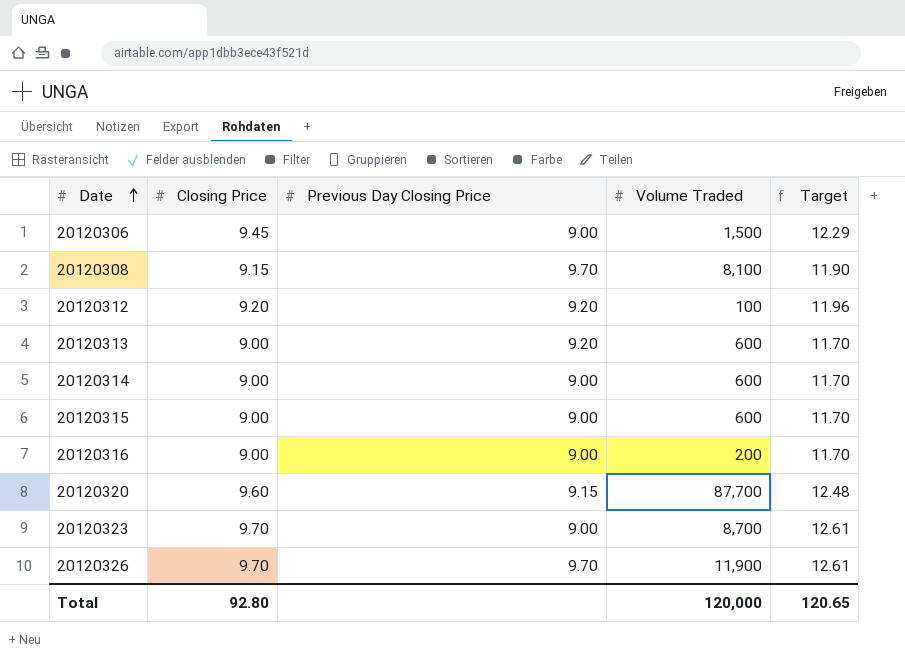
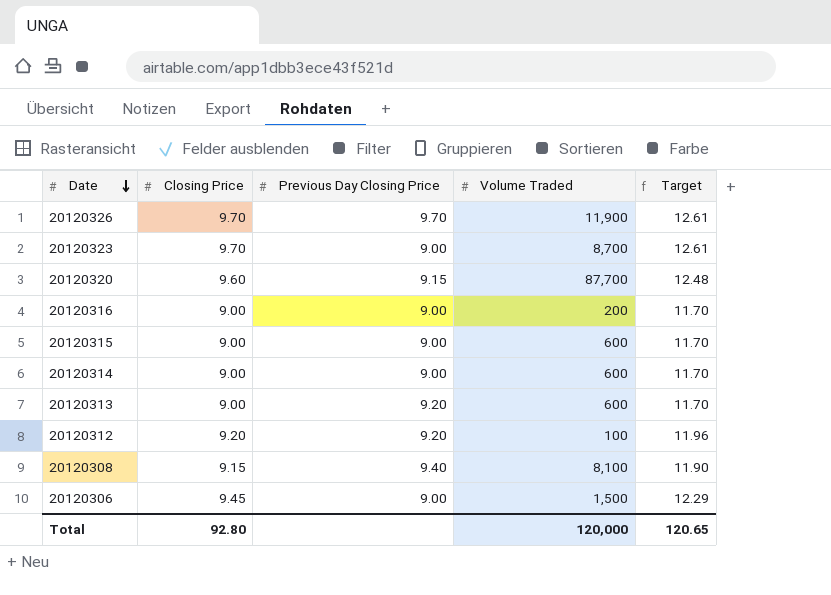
row order: Date ascending -> Date descending
20120308 | Previous Day Closing Price: 9.70 -> 9.40

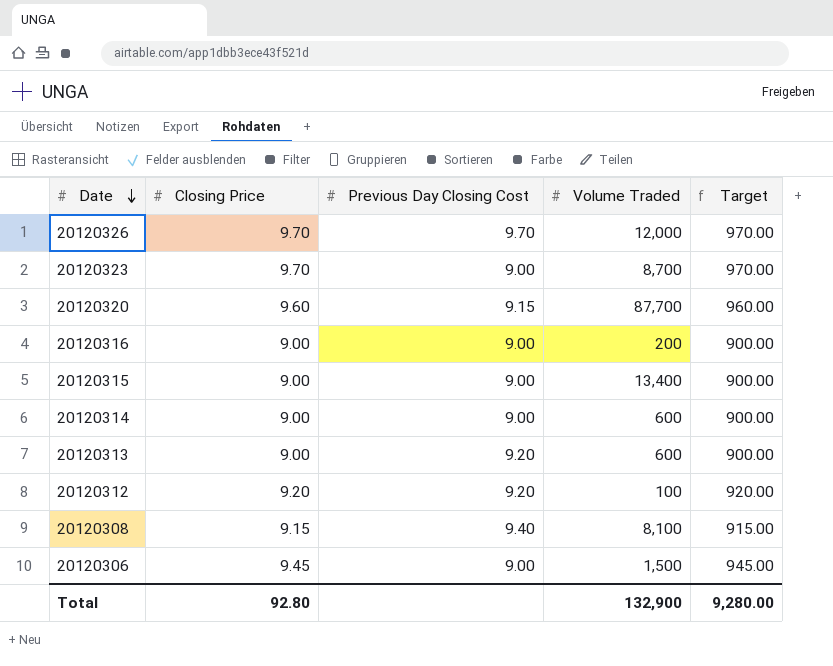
column name: Previous Day Closing Price -> Previous Day Closing Cost
column Target | formula: [Closing Price] * 1.3 -> [Closing Price] * 100
20120326 | Volume Traded: 11,900 -> 12,000
20120315 | Volume Traded: 600 -> 13,400
Total | Volume Traded: 120,000 -> 132,900
Total | Target: 120.65 -> 9,280.00

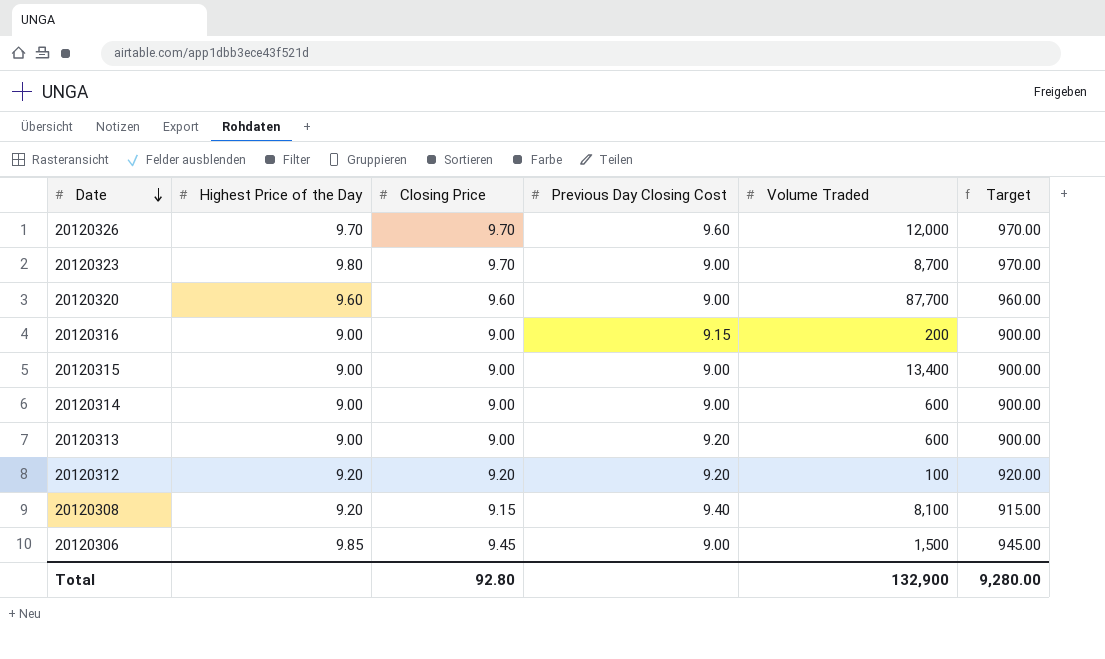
column Highest Price of the Day | position: none -> 2
20120326 | Previous Day Closing Cost: 9.70 -> 9.60
20120320 | Previous Day Closing Cost: 9.15 -> 9.00
20120316 | Previous Day Closing Cost: 9.00 -> 9.15

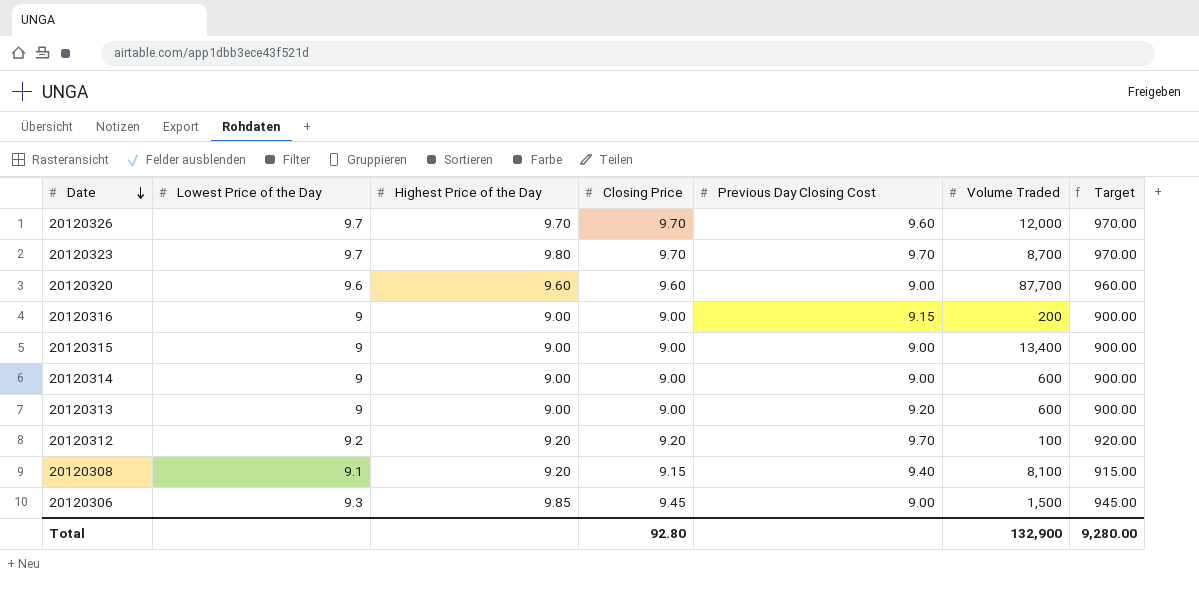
column Lowest Price of the Day | position: none -> 2
20120323 | Previous Day Closing Cost: 9.00 -> 9.70
20120312 | Previous Day Closing Cost: 9.20 -> 9.70

